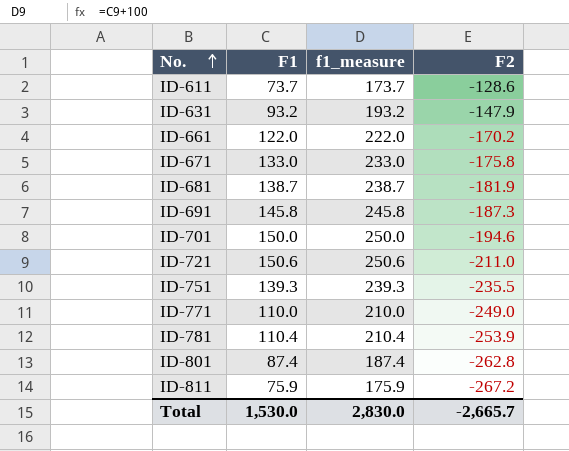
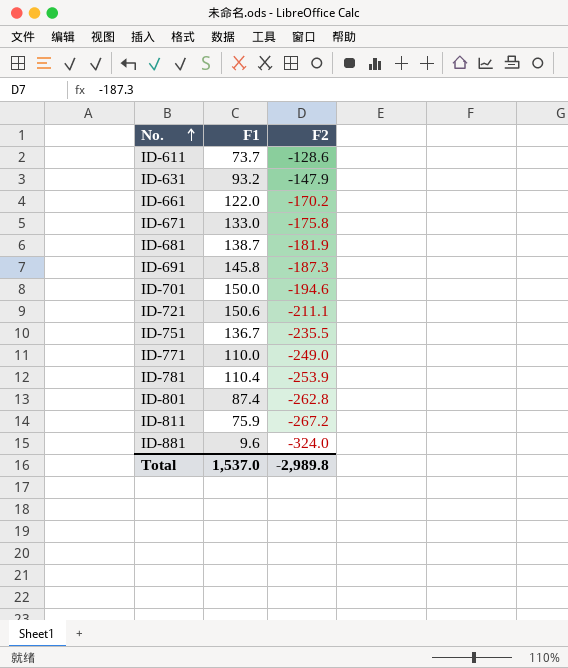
column f1_measure | formula: [F1] + 100 -> none
ID-721 | F2: -211.0 -> -211.1
ID-751 | F1: 139.3 -> 136.7
row ID-881: none -> 9.6 | -324.0
Total | F1: 1,530.0 -> 1,537.0
Total | F2: -2,665.7 -> -2,989.8

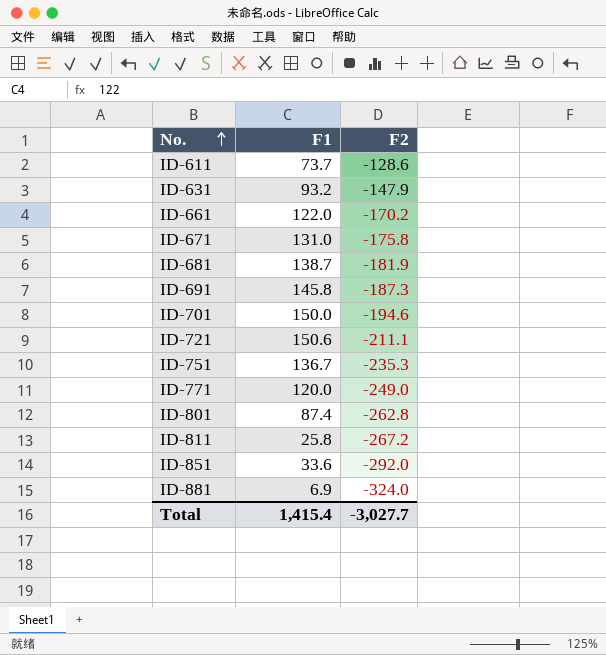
row ID-781: 110.4 | -253.9 -> none
ID-671 | F1: 133.0 -> 131.0
ID-751 | F2: -235.5 -> -235.3
ID-771 | F1: 110.0 -> 120.0
ID-811 | F1: 75.9 -> 25.8
row ID-851: none -> 33.6 | -292.0
ID-881 | F1: 9.6 -> 6.9
Total | F1: 1,537.0 -> 1,415.4
Total | F2: -2,989.8 -> -3,027.7

